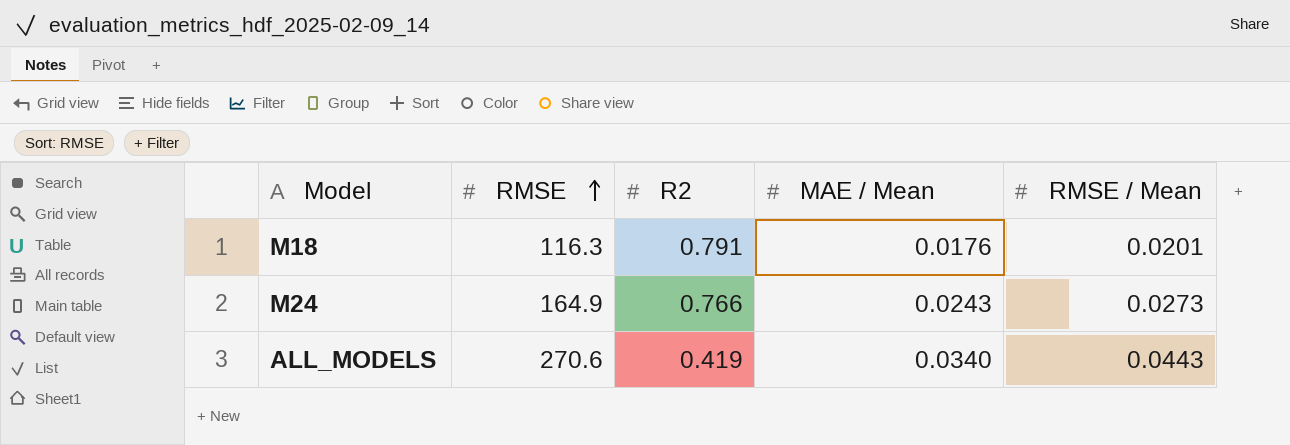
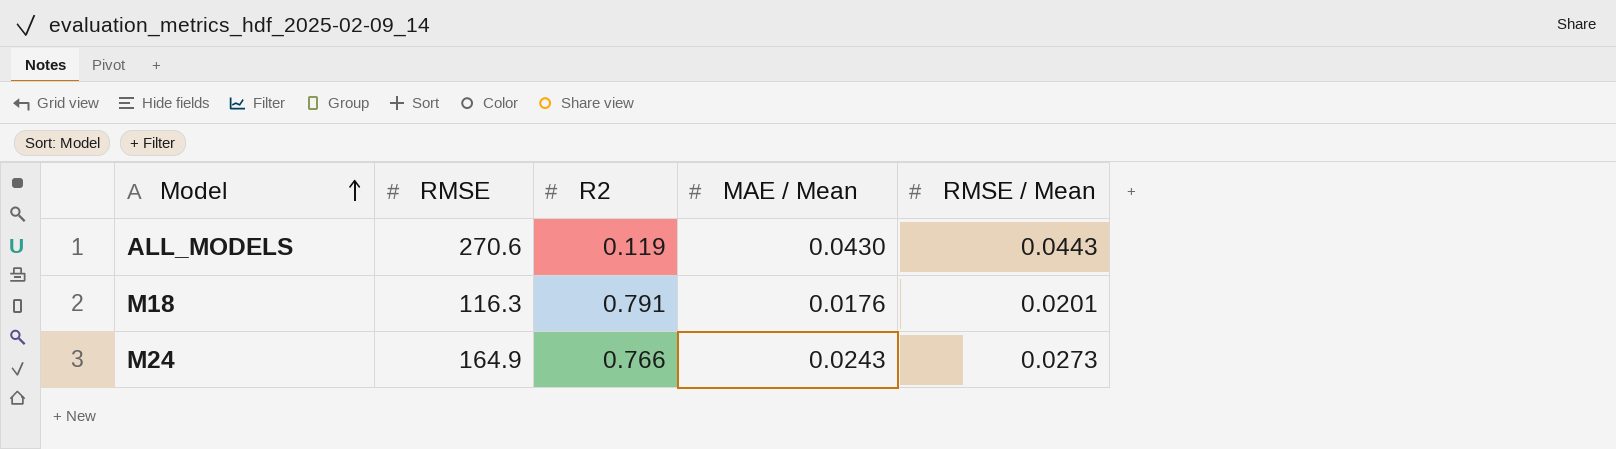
row order: RMSE ascending -> Model ascending
ALL_MODELS | R2: 0.419 -> 0.119
ALL_MODELS | MAE / Mean: 0.0340 -> 0.0430

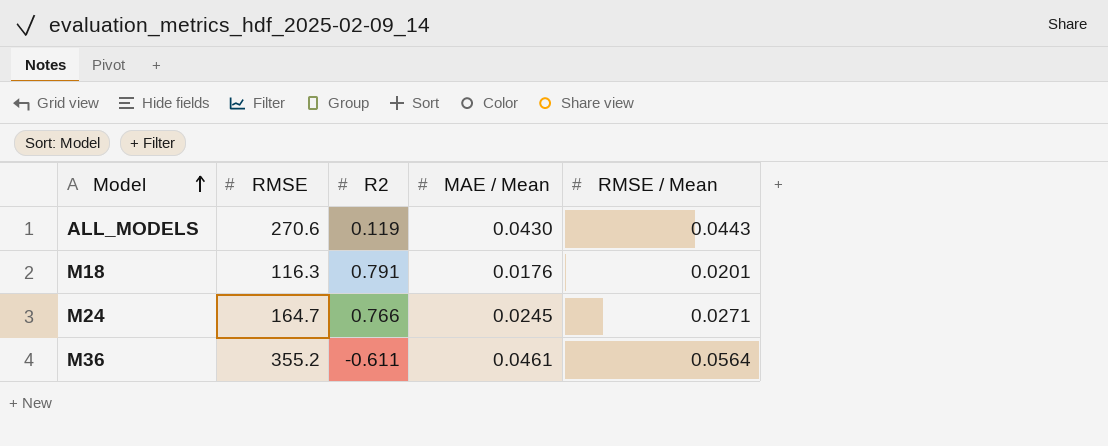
M24 | RMSE: 164.9 -> 164.7
M24 | MAE / Mean: 0.0243 -> 0.0245
M24 | RMSE / Mean: 0.0273 -> 0.0271
row M36: none -> 355.2 | -0.611 | 0.0461 | 0.0564

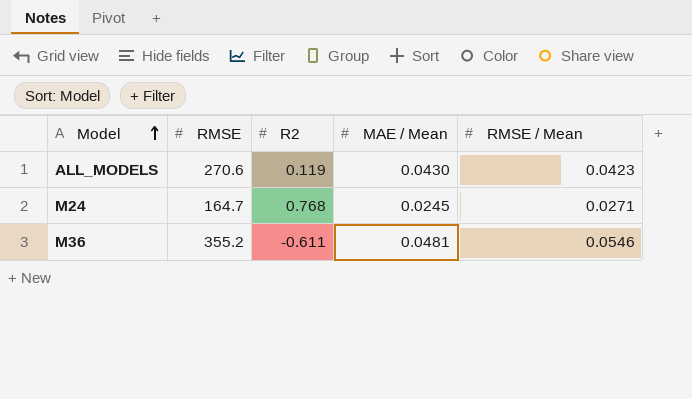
row M18: 116.3 | 0.791 | 0.0176 | 0.0201 -> none
ALL_MODELS | RMSE / Mean: 0.0443 -> 0.0423
M24 | R2: 0.766 -> 0.768
M36 | MAE / Mean: 0.0461 -> 0.0481
M36 | RMSE / Mean: 0.0564 -> 0.0546

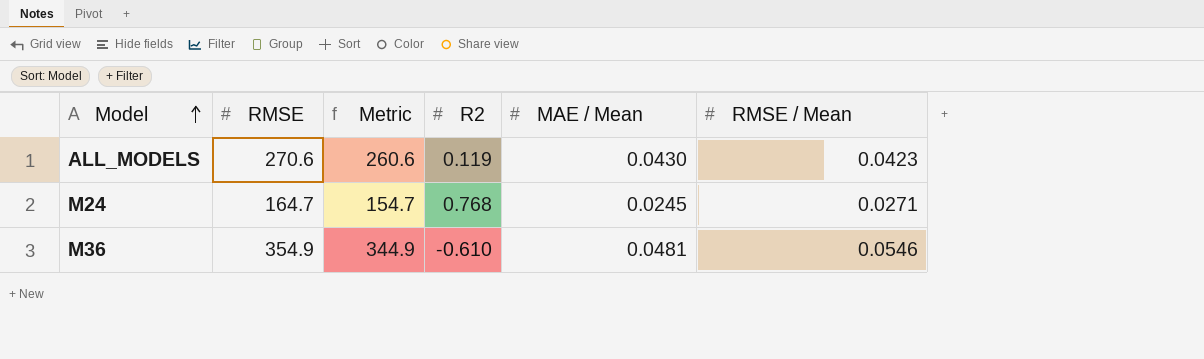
column Metric | formula: none -> [RMSE] - 10
M36 | RMSE: 355.2 -> 354.9
M36 | R2: -0.611 -> -0.610

